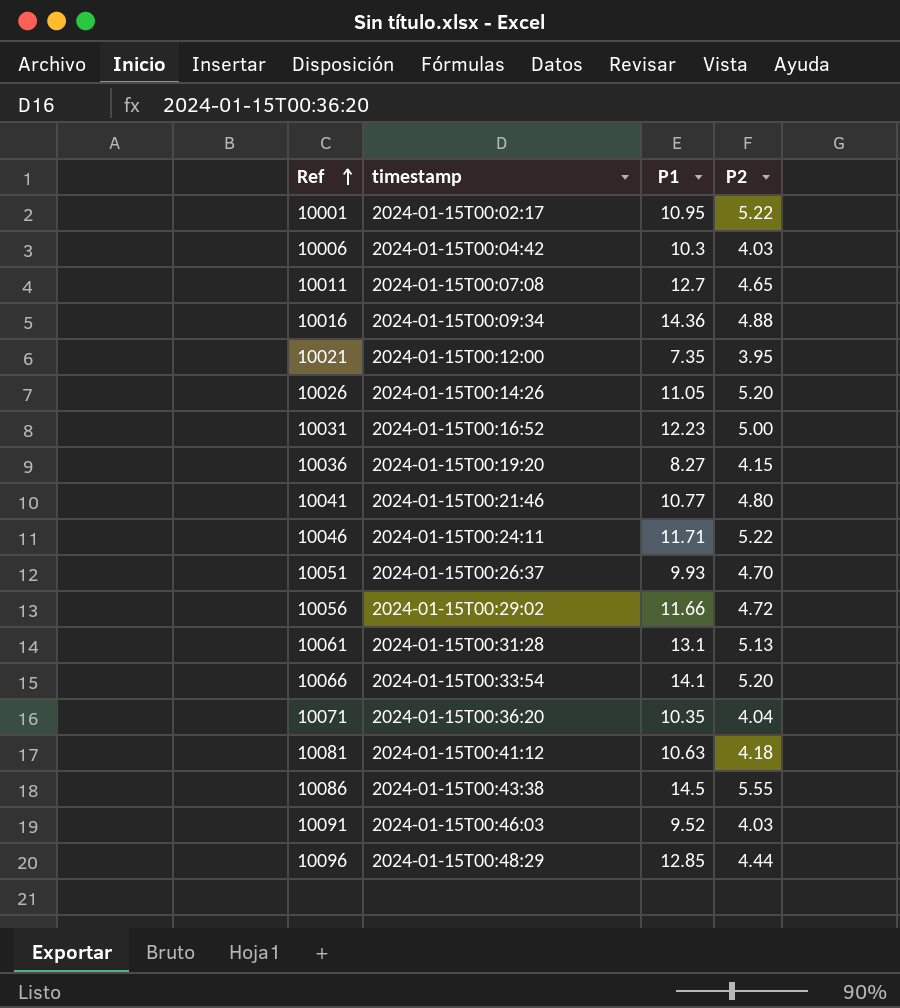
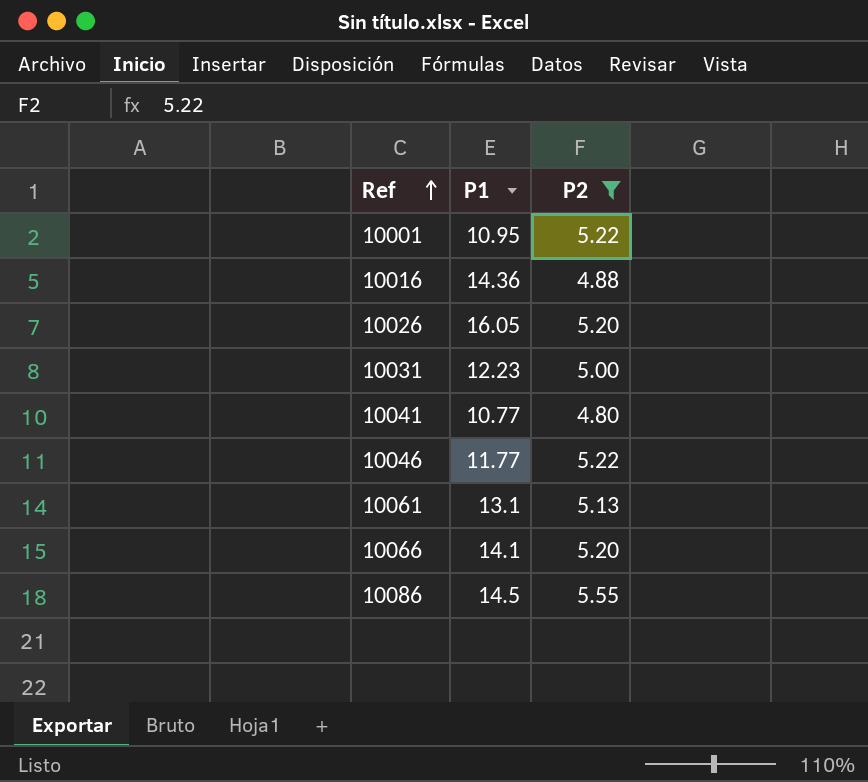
filter: none -> P2 >= 4.80
column timestamp | position: 2 -> none
10026 | P1: 11.05 -> 16.05
10046 | P1: 11.71 -> 11.77

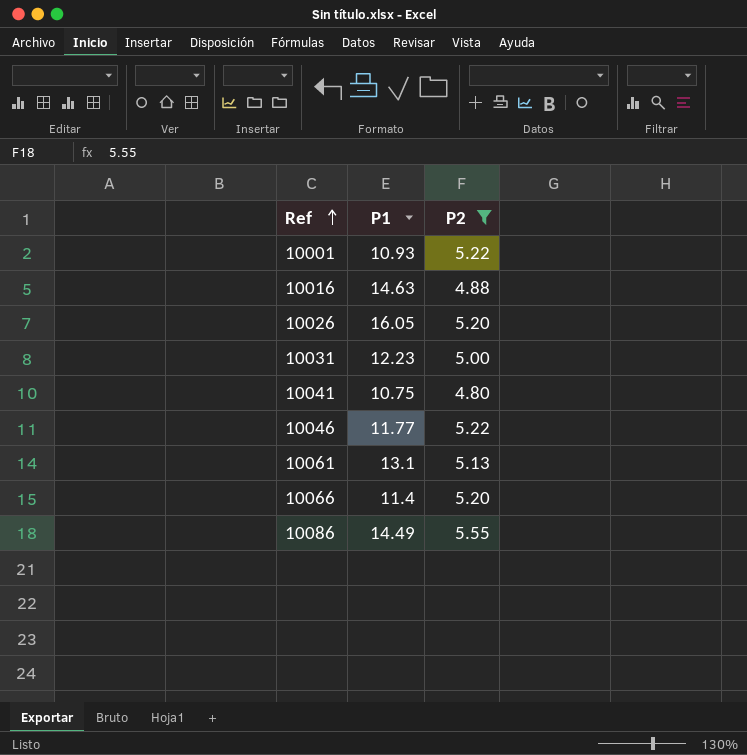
10001 | P1: 10.95 -> 10.93
10016 | P1: 14.36 -> 14.63
10041 | P1: 10.77 -> 10.75
10066 | P1: 14.1 -> 11.4
10086 | P1: 14.5 -> 14.49

